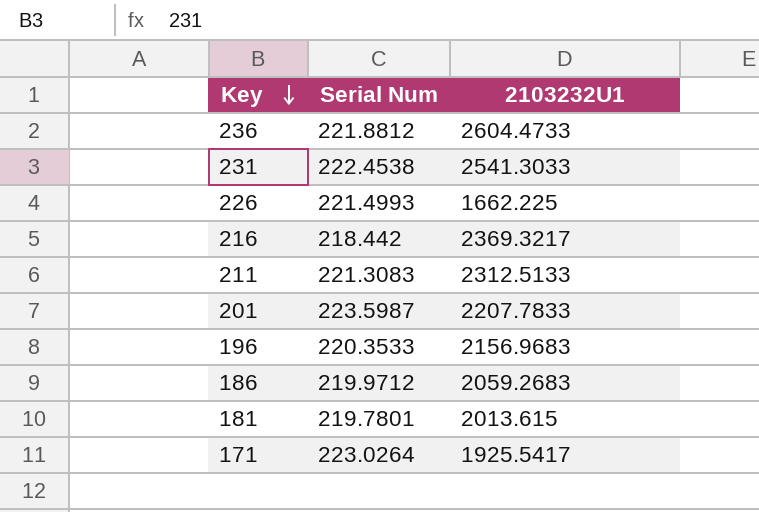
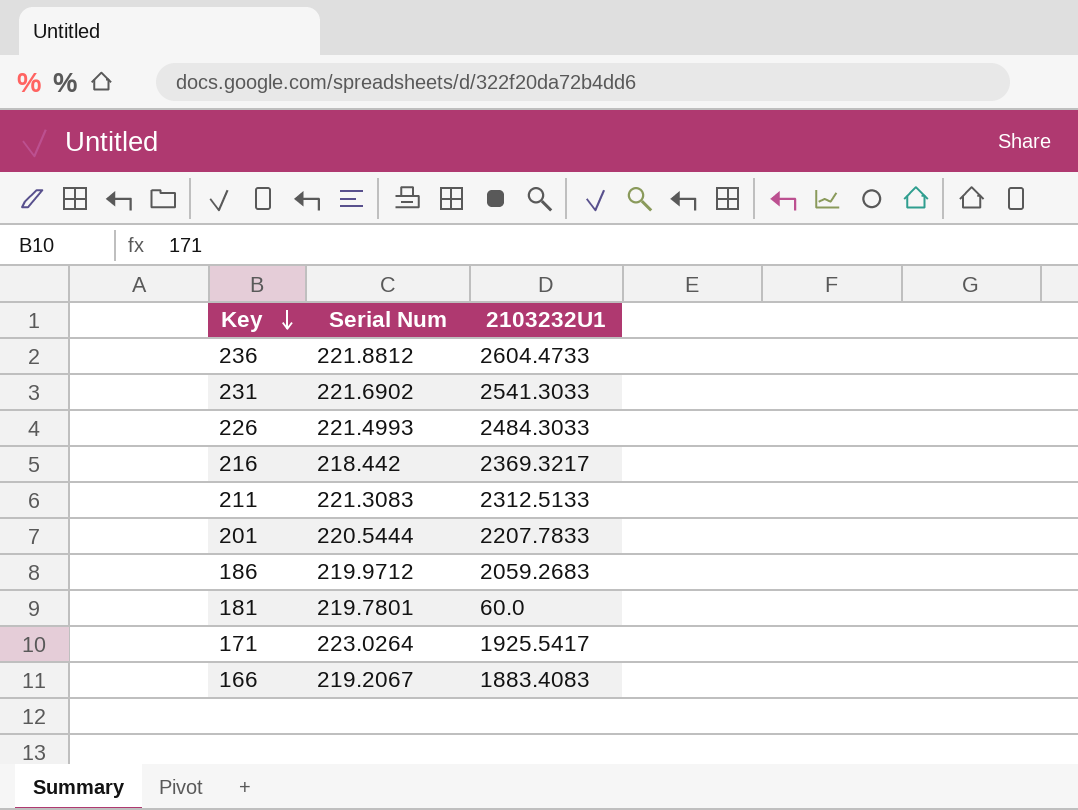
row 196: 220.3533 | 2156.9683 -> none
231 | Serial Num: 222.4538 -> 221.6902
226 | 2103232U1: 1662.225 -> 2484.3033
201 | Serial Num: 223.5987 -> 220.5444
181 | 2103232U1: 2013.615 -> 60.0
row 166: none -> 219.2067 | 1883.4083

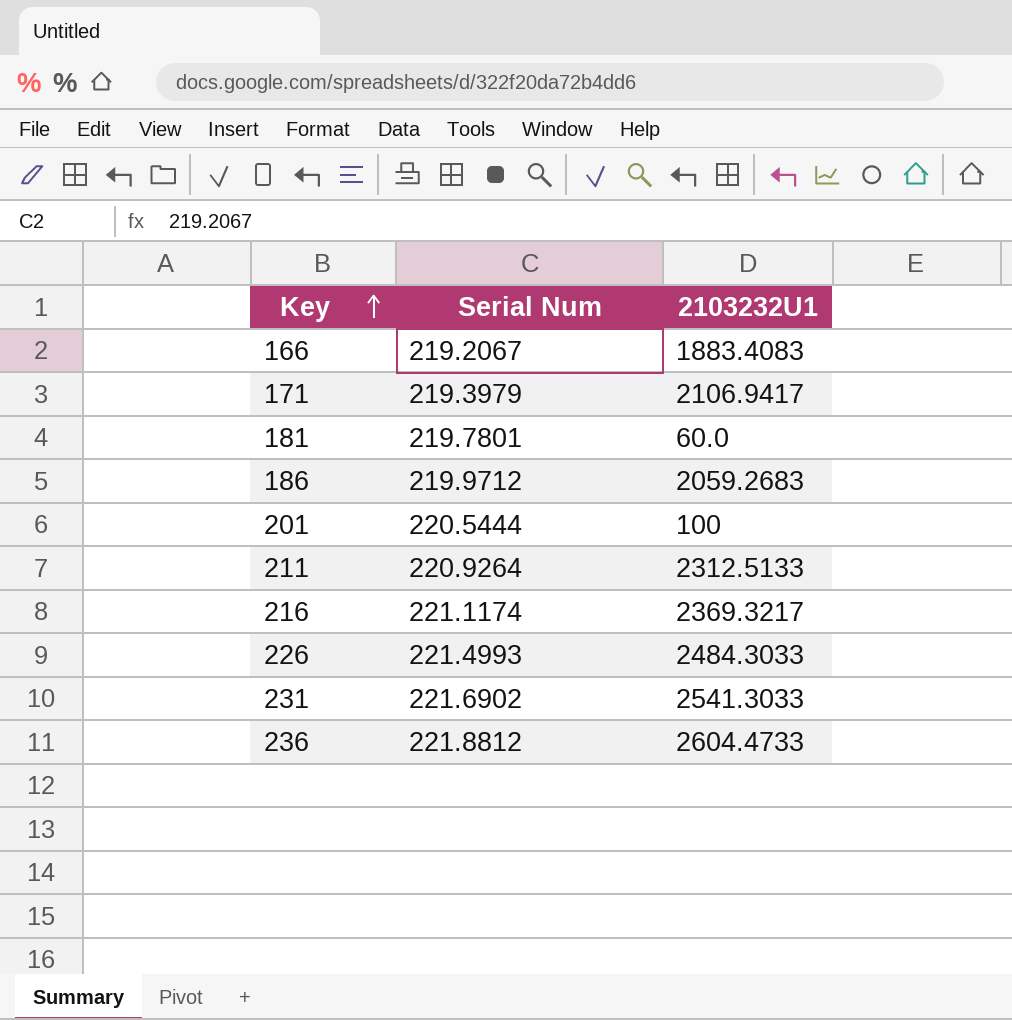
row order: Key descending -> Key ascending
171 | Serial Num: 223.0264 -> 219.3979
171 | 2103232U1: 1925.5417 -> 2106.9417
201 | 2103232U1: 2207.7833 -> 100
211 | Serial Num: 221.3083 -> 220.9264
216 | Serial Num: 218.442 -> 221.1174

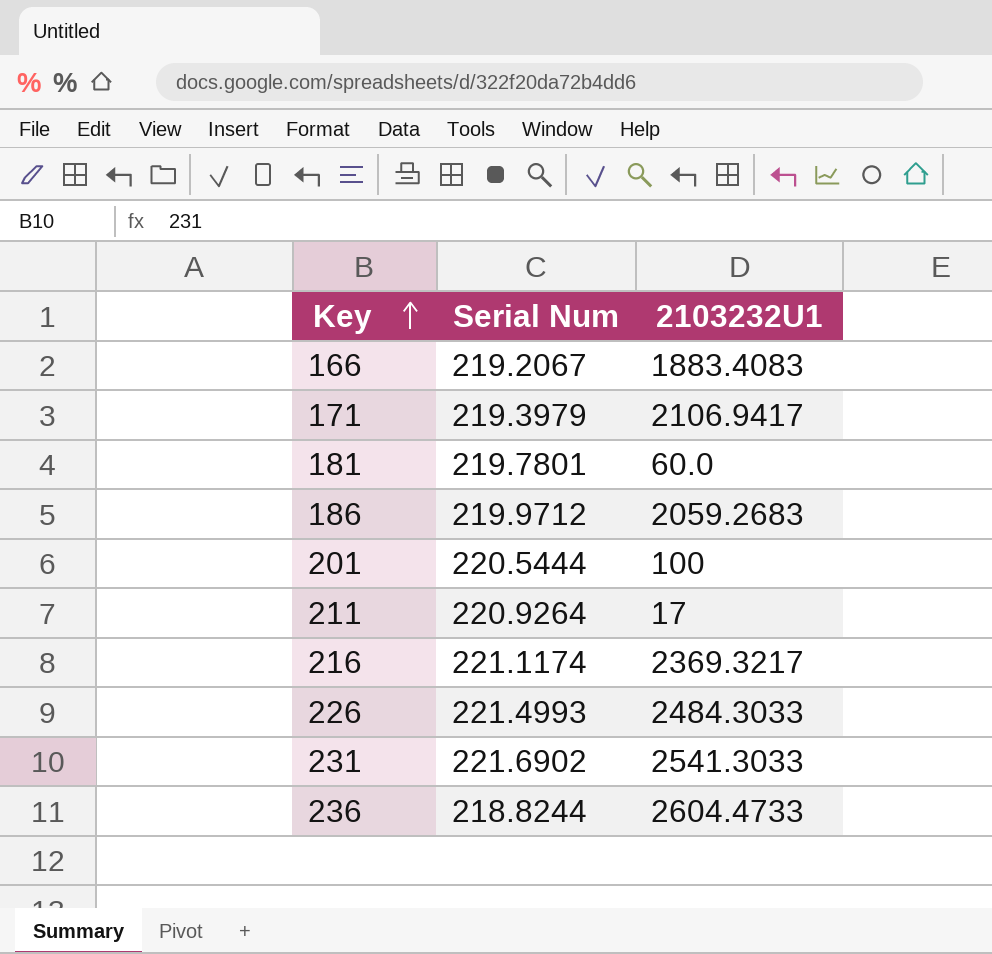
211 | 2103232U1: 2312.5133 -> 17
236 | Serial Num: 221.8812 -> 218.8244

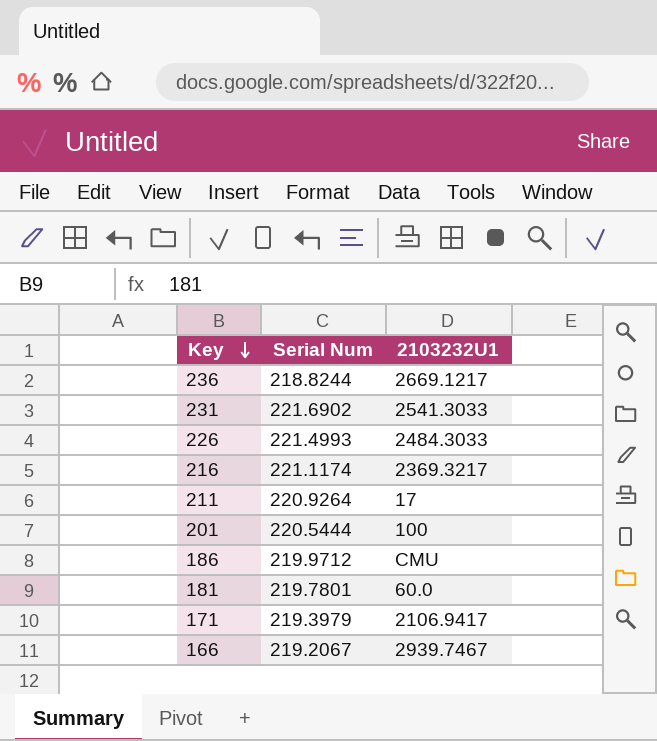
row order: Key ascending -> Key descending
236 | 2103232U1: 2604.4733 -> 2669.1217
186 | 2103232U1: 2059.2683 -> CMU
166 | 2103232U1: 1883.4083 -> 2939.7467

